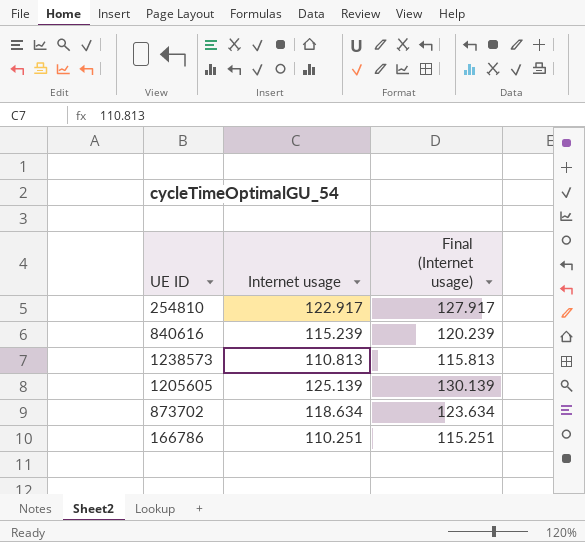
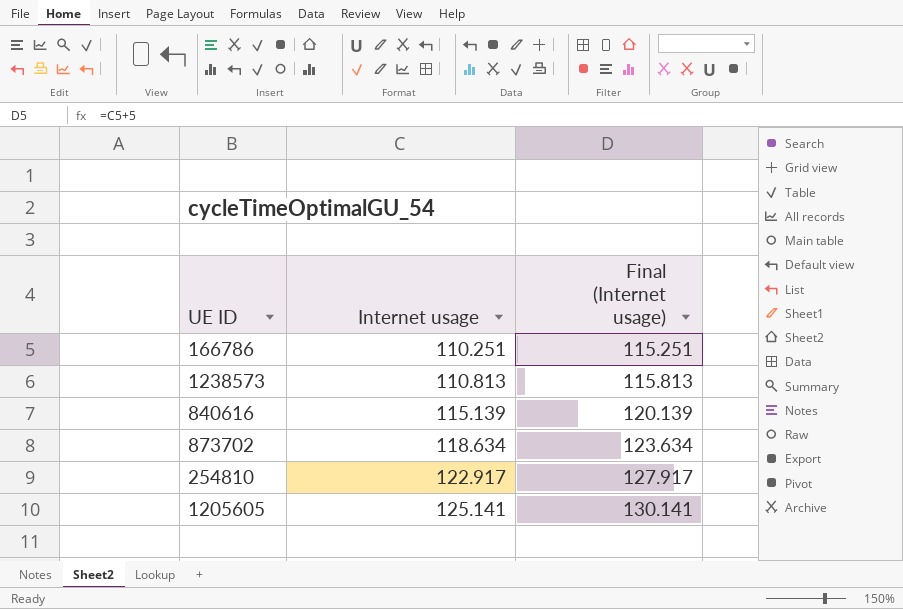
row order: none -> Internet usage ascending
840616 | Internet usage: 115.239 -> 115.139
840616 | Final (Internet usage): 120.239 -> 120.139
1205605 | Internet usage: 125.139 -> 125.141
1205605 | Final (Internet usage): 130.139 -> 130.141

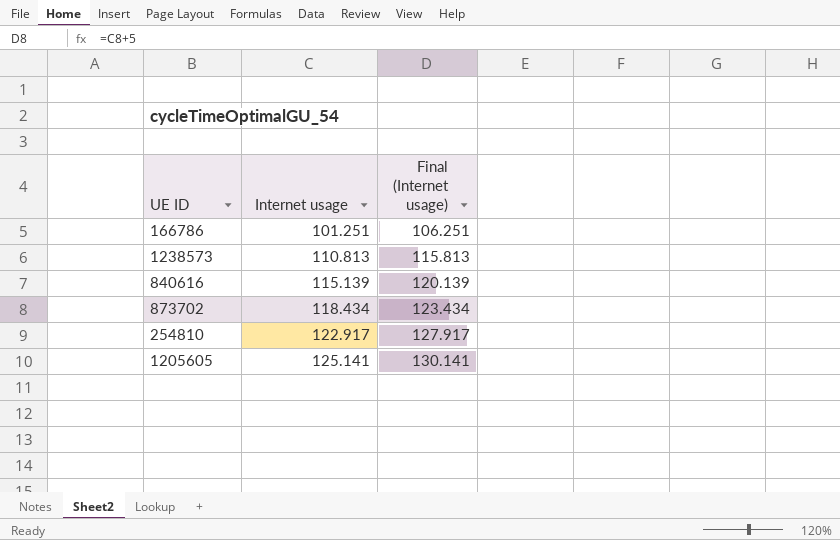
166786 | Internet usage: 110.251 -> 101.251
166786 | Final (Internet usage): 115.251 -> 106.251
873702 | Internet usage: 118.634 -> 118.434
873702 | Final (Internet usage): 123.634 -> 123.434

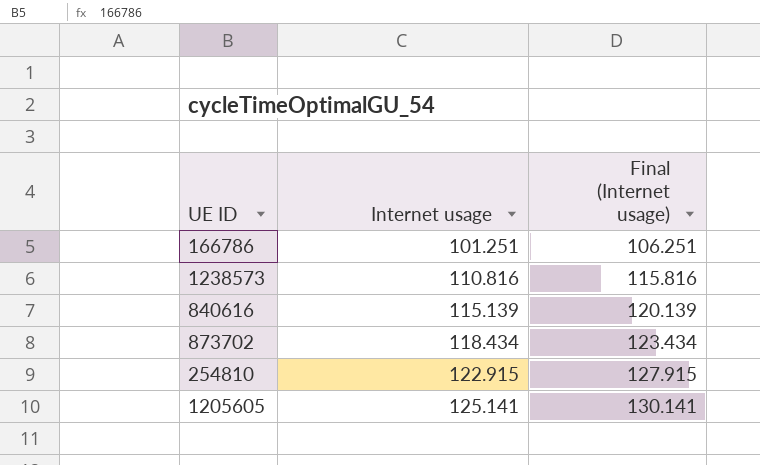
1238573 | Internet usage: 110.813 -> 110.816
1238573 | Final (Internet usage): 115.813 -> 115.816
254810 | Internet usage: 122.917 -> 122.915
254810 | Final (Internet usage): 127.917 -> 127.915

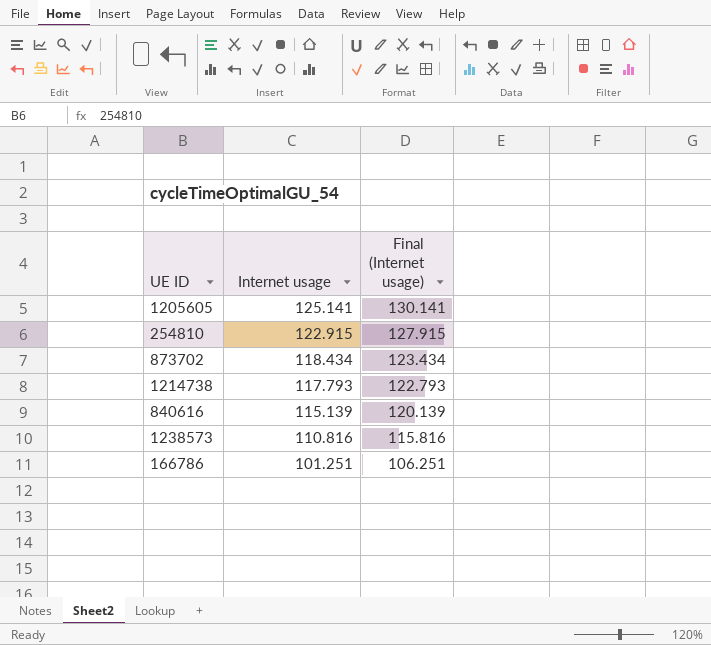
row order: Internet usage ascending -> Internet usage descending
row 1214738: none -> 117.793 | 122.793

